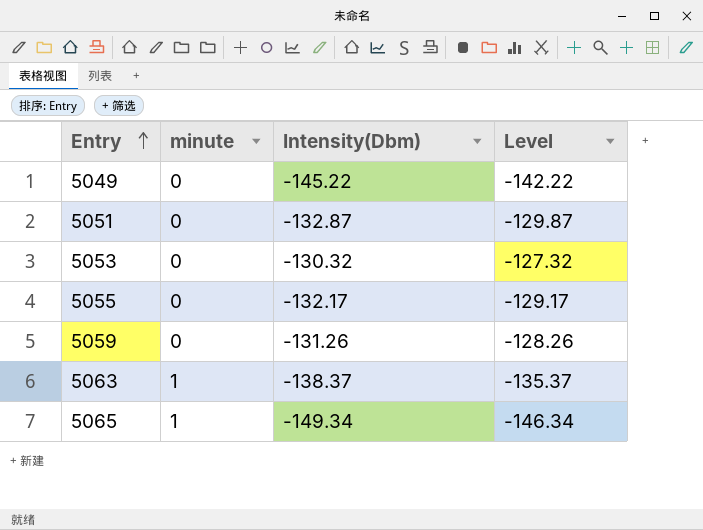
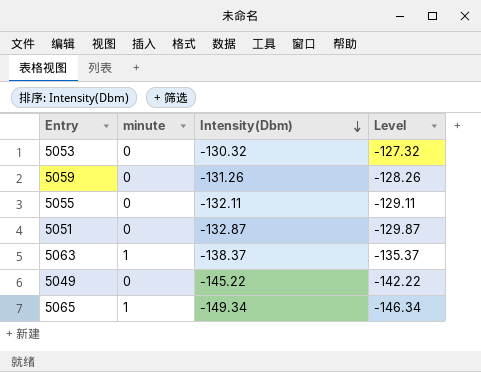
row order: Entry ascending -> Intensity(Dbm) descending
5055 | Intensity(Dbm): -132.17 -> -132.11
5055 | Level: -129.17 -> -129.11

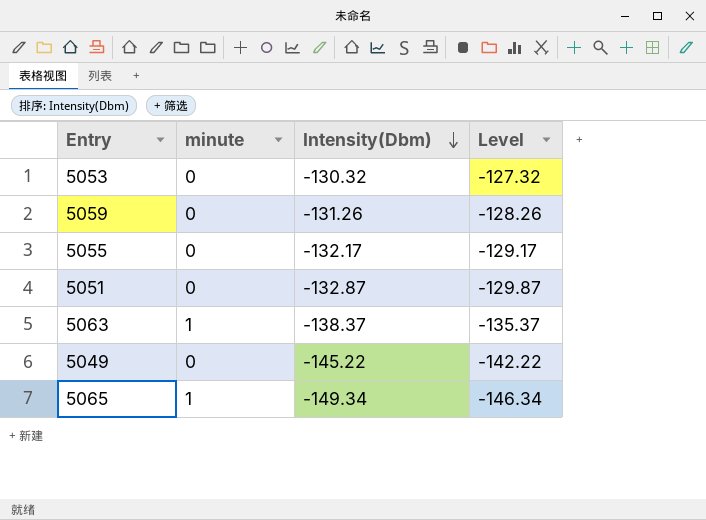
5055 | Intensity(Dbm): -132.11 -> -132.17
5055 | Level: -129.11 -> -129.17

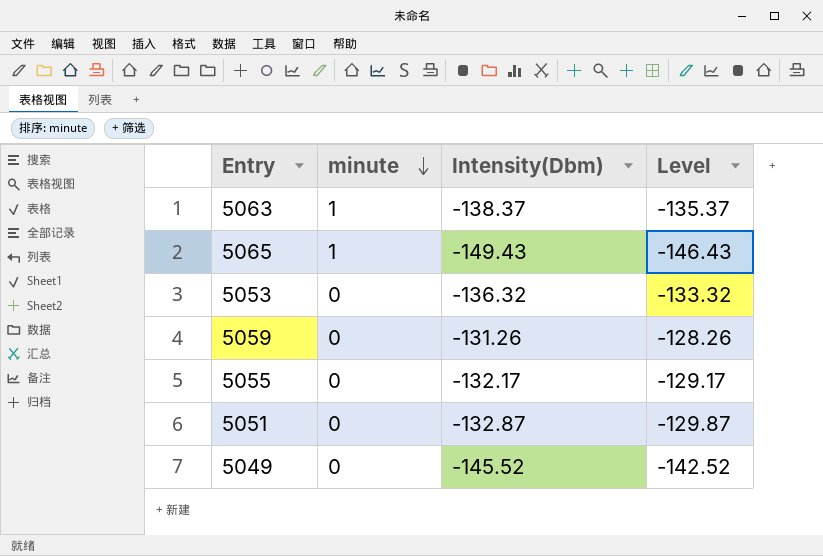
row order: Intensity(Dbm) descending -> minute descending
5065 | Intensity(Dbm): -149.34 -> -149.43
5065 | Level: -146.34 -> -146.43
5053 | Intensity(Dbm): -130.32 -> -136.32
5053 | Level: -127.32 -> -133.32
5049 | Intensity(Dbm): -145.22 -> -145.52
5049 | Level: -142.22 -> -142.52

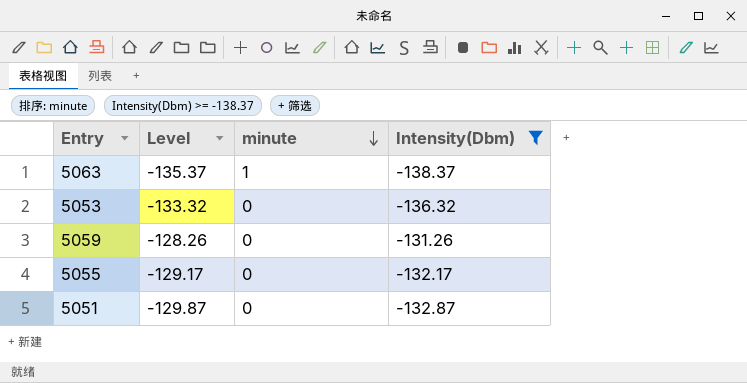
filter: none -> Intensity(Dbm) >= -138.37
column Level | position: 4 -> 2

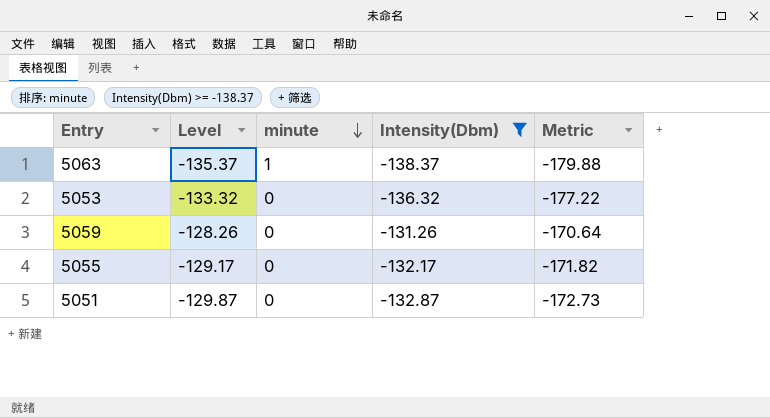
column Metric | formula: none -> [Intensity(Dbm)] * 1.3

